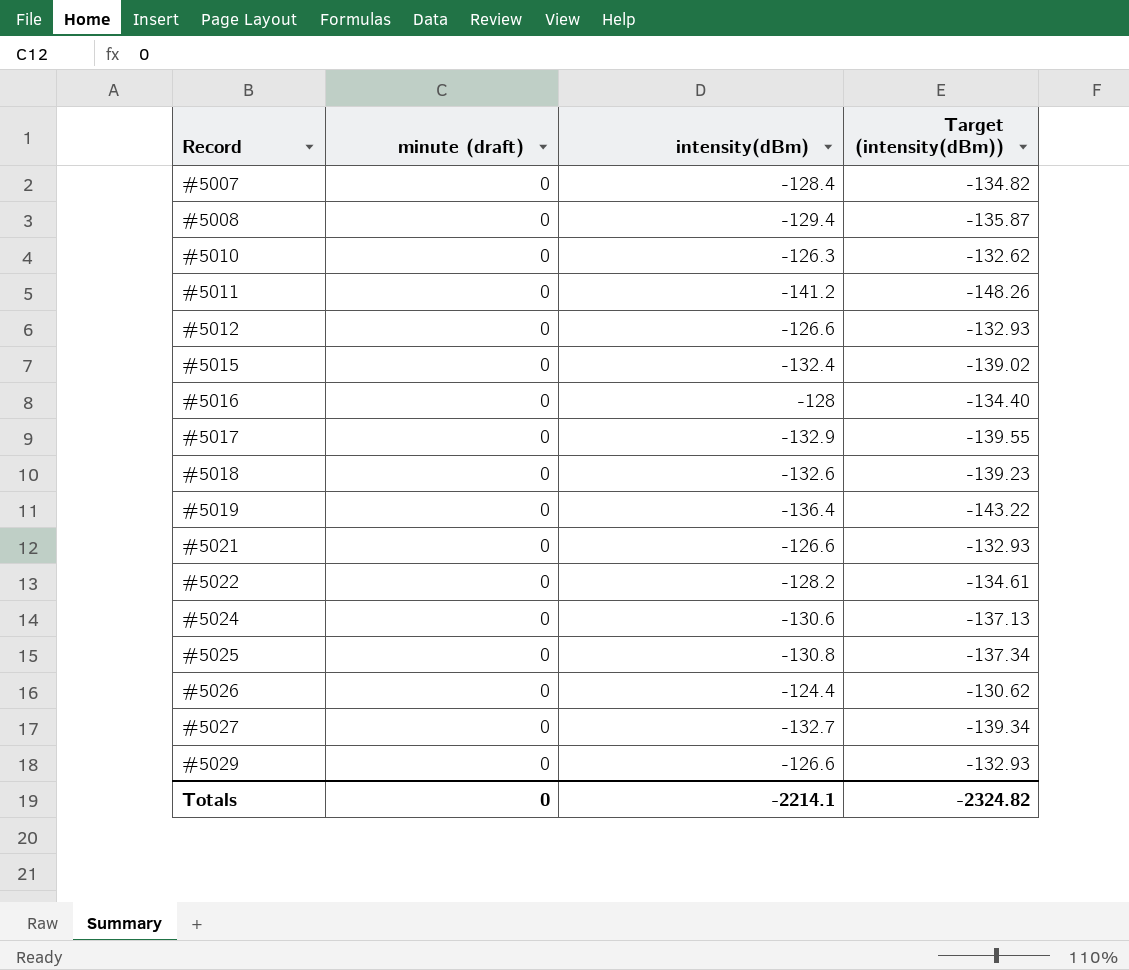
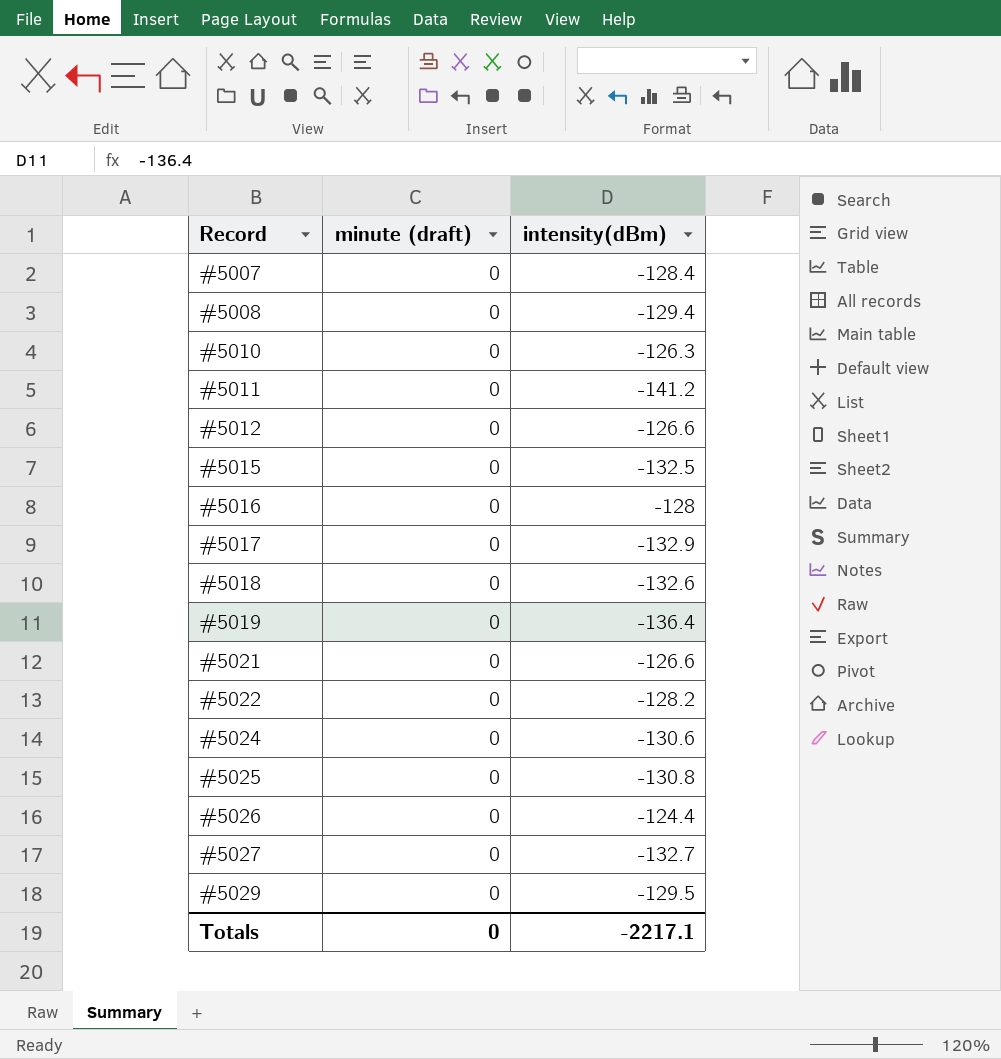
column Target (intensity(dBm)) | formula: [intensity(dBm)] * 1.05 -> none
#5015 | intensity(dBm): -132.4 -> -132.5
#5029 | intensity(dBm): -126.6 -> -129.5
Totals | intensity(dBm): -2214.1 -> -2217.1

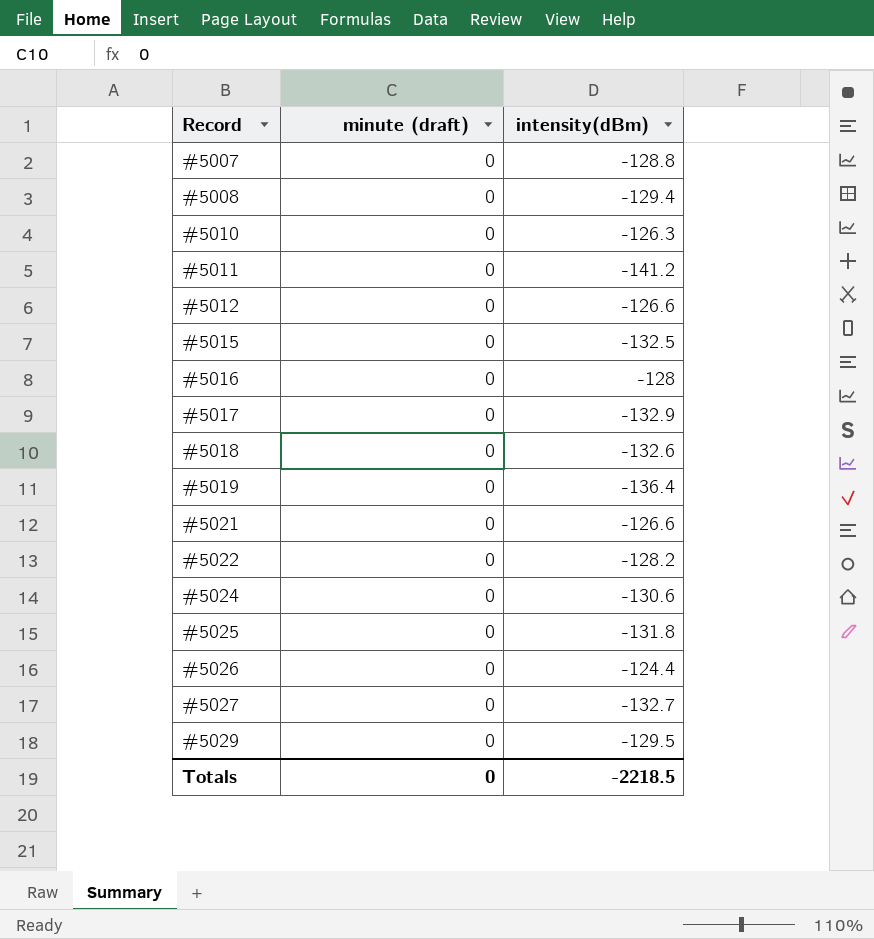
#5007 | intensity(dBm): -128.4 -> -128.8
#5025 | intensity(dBm): -130.8 -> -131.8
Totals | intensity(dBm): -2217.1 -> -2218.5

